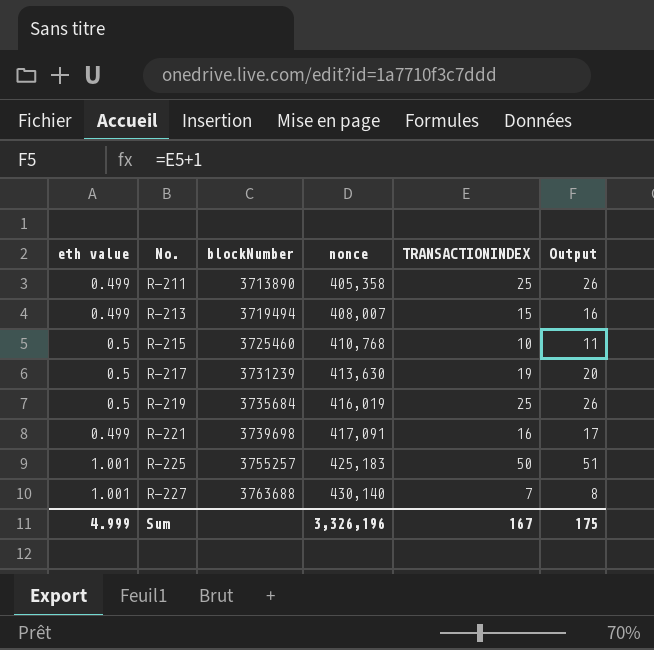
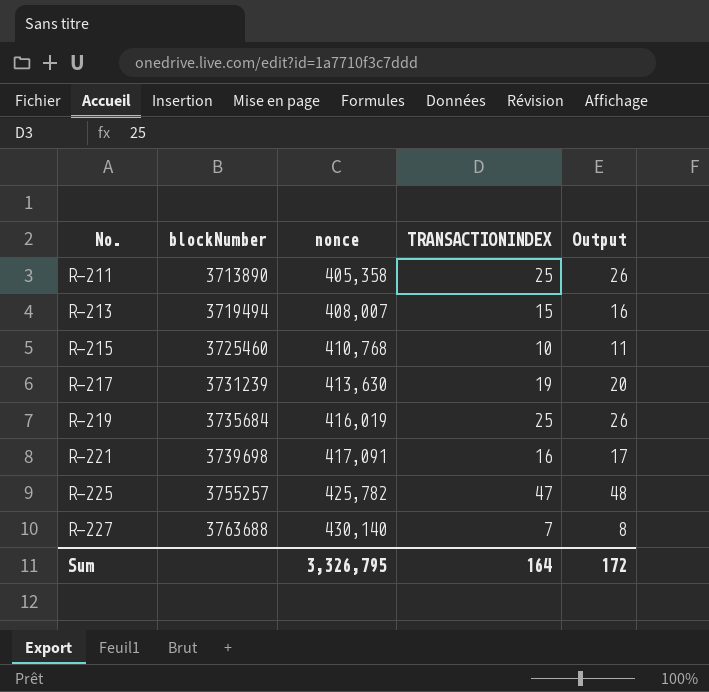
column eth value | position: 1 -> none
R-225 | nonce: 425,183 -> 425,782
R-225 | TRANSACTIONINDEX: 50 -> 47
R-225 | Output: 51 -> 48
Sum | nonce: 3,326,196 -> 3,326,795
Sum | TRANSACTIONINDEX: 167 -> 164
Sum | Output: 175 -> 172

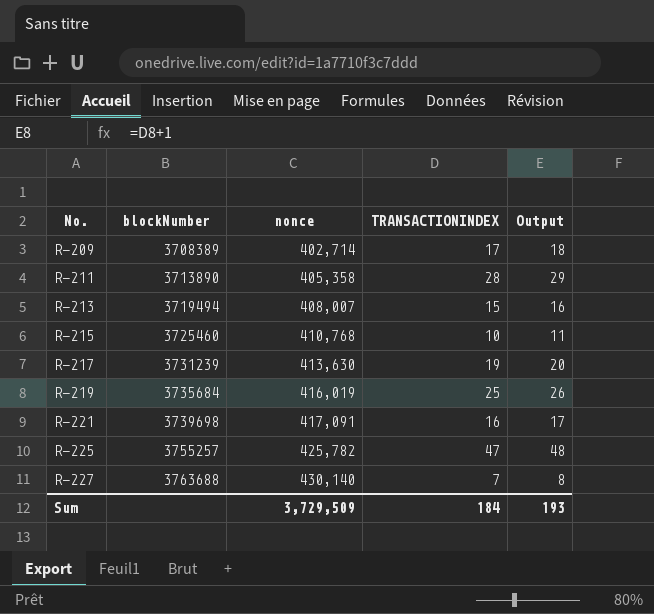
row R-209: none -> 3708389 | 402,714 | 17 | 18
R-211 | TRANSACTIONINDEX: 25 -> 28
R-211 | Output: 26 -> 29
Sum | nonce: 3,326,795 -> 3,729,509
Sum | TRANSACTIONINDEX: 164 -> 184
Sum | Output: 172 -> 193

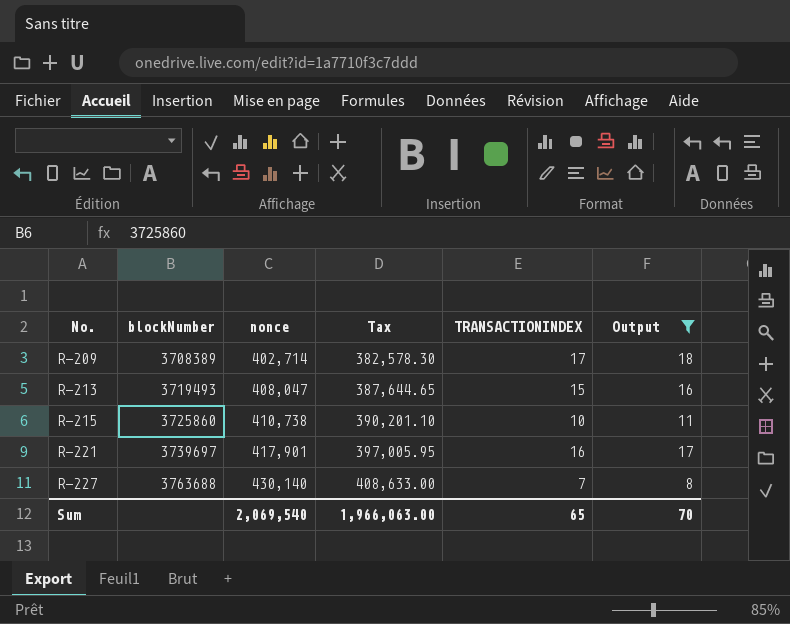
filter: none -> Output <= 18
column Tax | formula: none -> [nonce] * 0.95
R-213 | blockNumber: 3719494 -> 3719493
R-213 | nonce: 408,007 -> 408,047
R-215 | blockNumber: 3725460 -> 3725860
R-215 | nonce: 410,768 -> 410,738
R-221 | blockNumber: 3739698 -> 3739697
R-221 | nonce: 417,091 -> 417,901
Sum | nonce: 3,729,509 -> 2,069,540
Sum | TRANSACTIONINDEX: 184 -> 65
Sum | Output: 193 -> 70

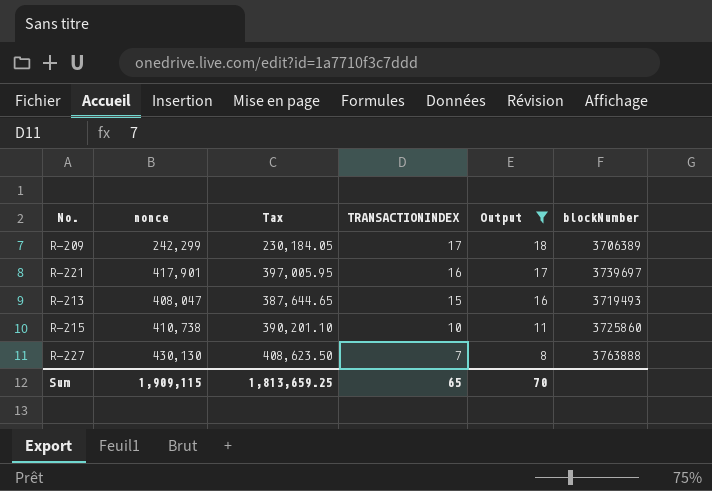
row order: No. ascending -> TRANSACTIONINDEX descending
column blockNumber | position: 2 -> 6
R-209 | nonce: 402,714 -> 242,299
R-209 | Tax: 382,578.30 -> 230,184.05
R-209 | blockNumber: 3708389 -> 3706389
R-227 | nonce: 430,140 -> 430,130
R-227 | Tax: 408,633.00 -> 408,623.50
R-227 | blockNumber: 3763688 -> 3763888
Sum | nonce: 2,069,540 -> 1,909,115
Sum | Tax: 1,966,063.00 -> 1,813,659.25

